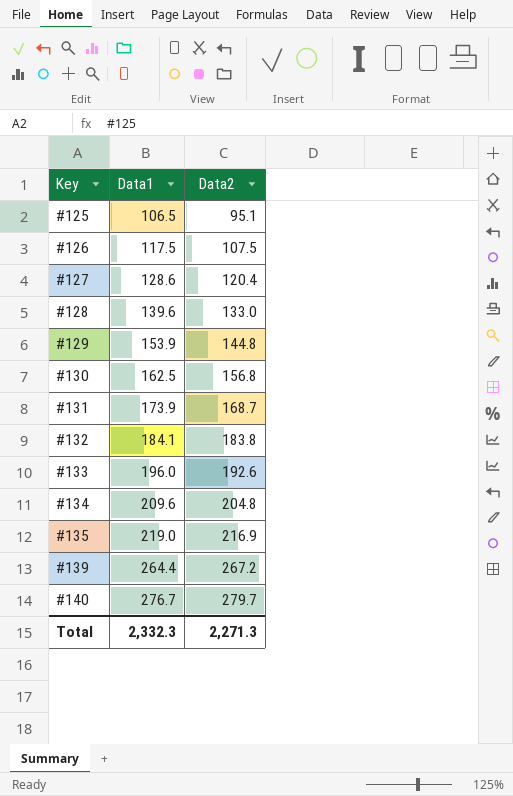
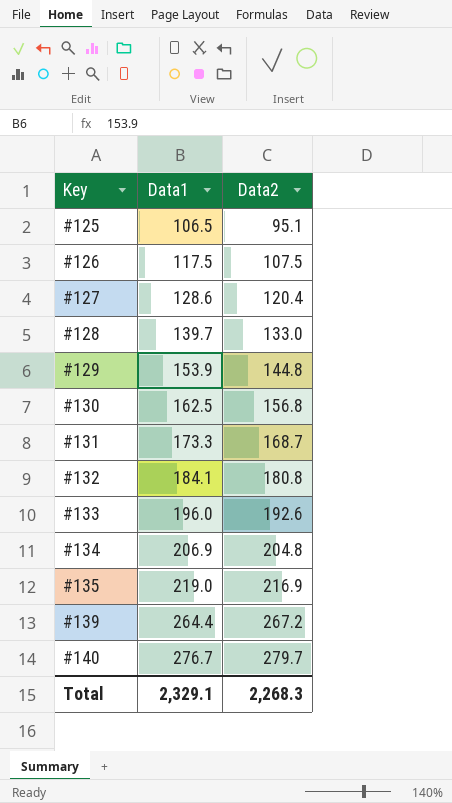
#128 | Data1: 139.6 -> 139.7
#131 | Data1: 173.9 -> 173.3
#132 | Data2: 183.8 -> 180.8
#134 | Data1: 209.6 -> 206.9
Total | Data1: 2,332.3 -> 2,329.1
Total | Data2: 2,271.3 -> 2,268.3

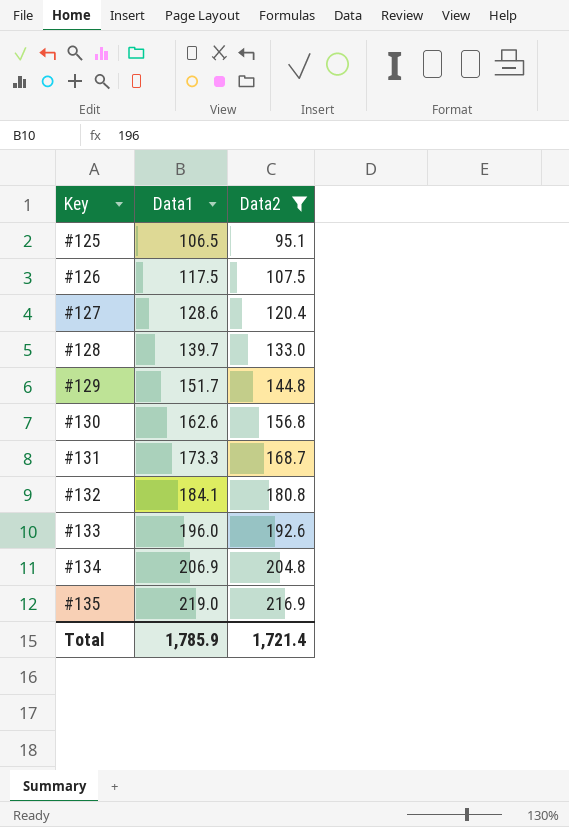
filter: none -> Data2 <= 216.9
#129 | Data1: 153.9 -> 151.7
#130 | Data1: 162.5 -> 162.6
Total | Data1: 2,329.1 -> 1,785.9
Total | Data2: 2,268.3 -> 1,721.4

